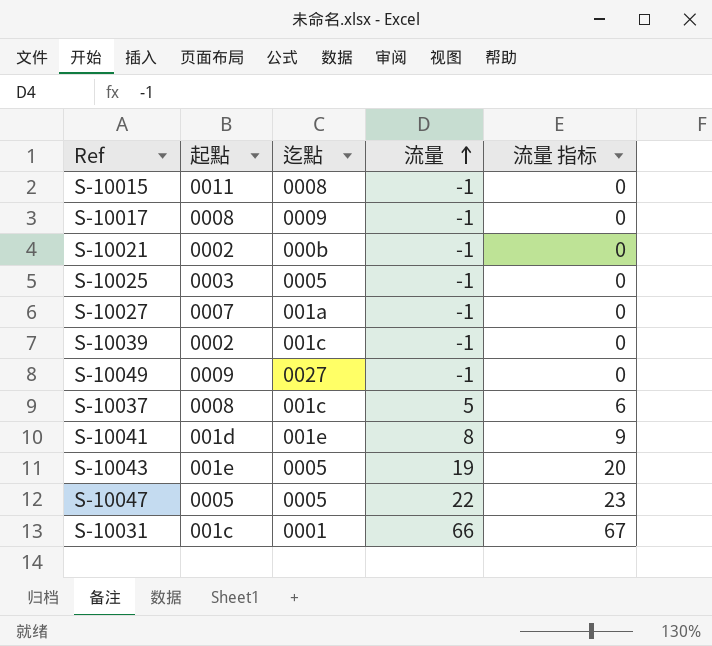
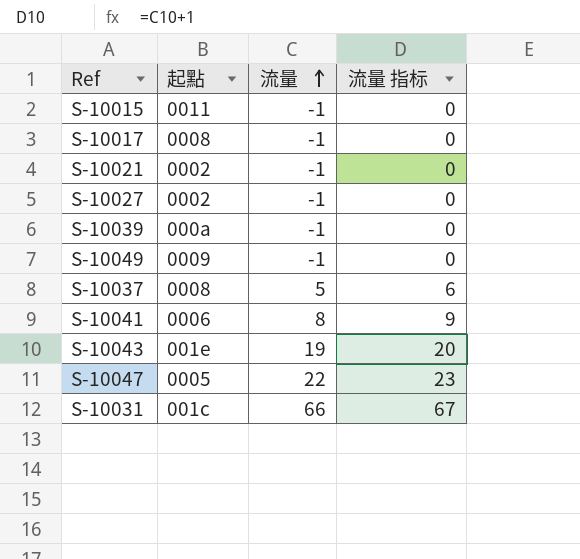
column 迄點 | position: 3 -> none
row S-10025: 0003 | 0005 | -1 | 0 -> none
S-10027 | 起點: 0007 -> 0002
S-10039 | 起點: 0002 -> 000a
S-10041 | 起點: 001d -> 0006

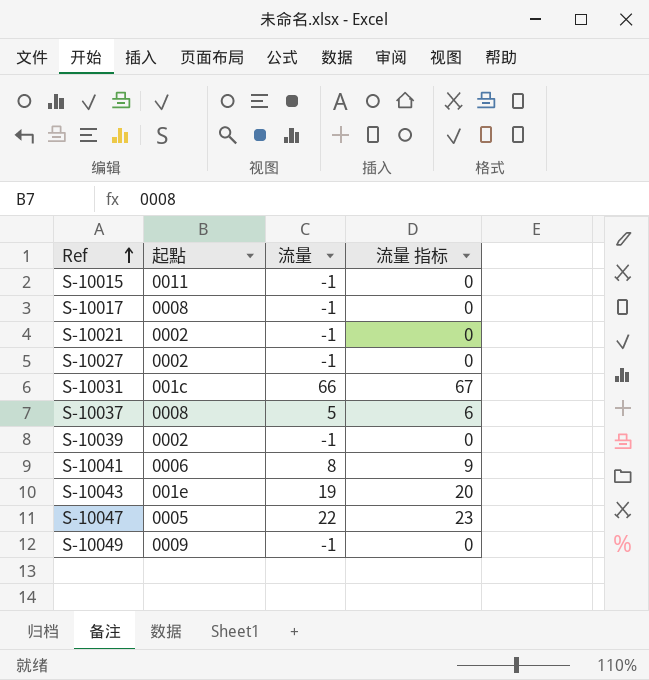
row order: 流量 ascending -> Ref ascending
S-10039 | 起點: 000a -> 0002

